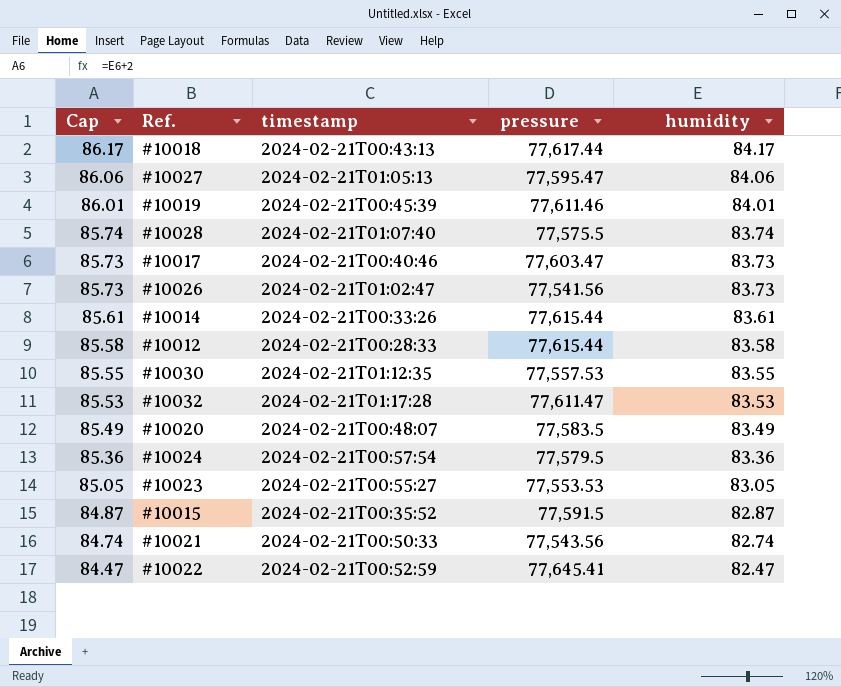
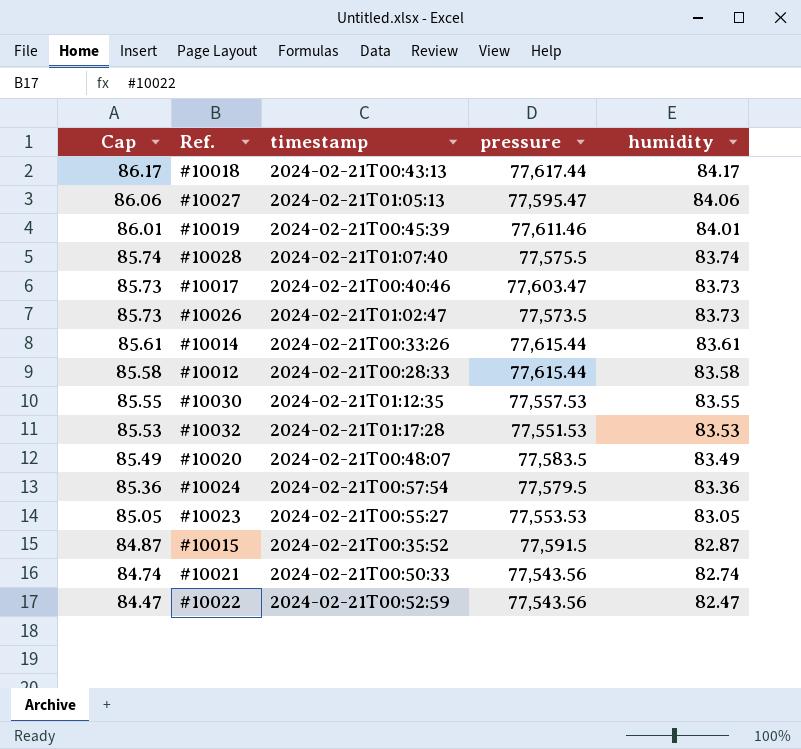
#10026 | pressure: 77,541.56 -> 77,573.5
#10032 | pressure: 77,611.47 -> 77,551.53
#10022 | pressure: 77,645.41 -> 77,543.56

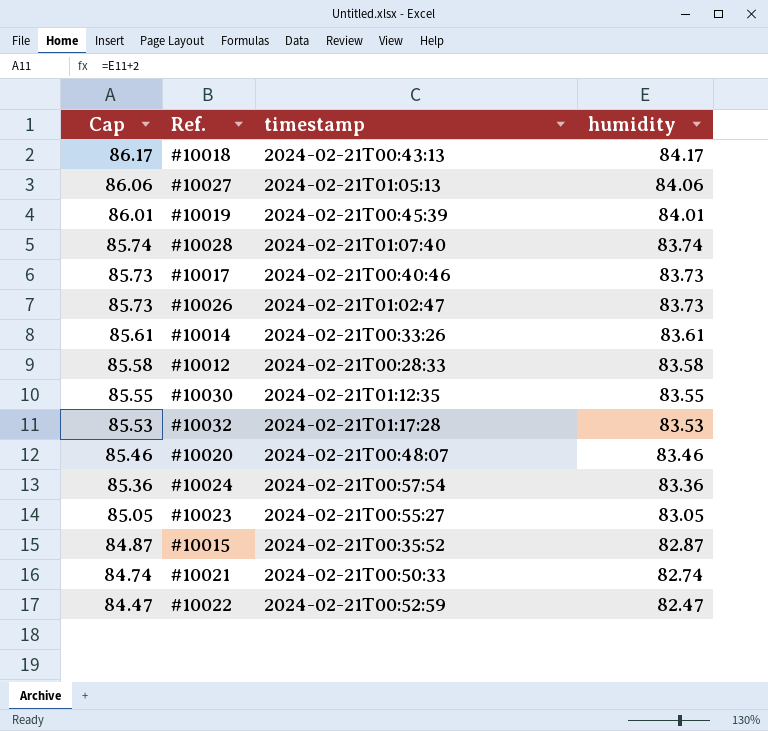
column pressure | position: 4 -> none
#10020 | Cap: 85.49 -> 85.46
#10020 | humidity: 83.49 -> 83.46

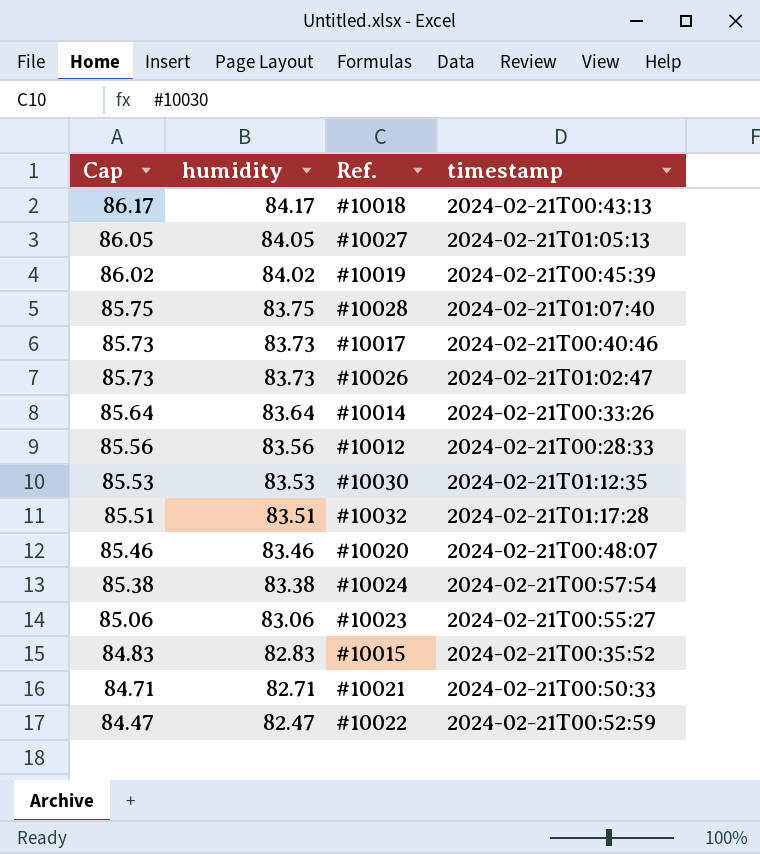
column humidity | position: 4 -> 2
#10027 | Cap: 86.06 -> 86.05
#10027 | humidity: 84.06 -> 84.05
#10019 | Cap: 86.01 -> 86.02
#10019 | humidity: 84.01 -> 84.02
#10028 | Cap: 85.74 -> 85.75
#10028 | humidity: 83.74 -> 83.75
#10014 | Cap: 85.61 -> 85.64
#10014 | humidity: 83.61 -> 83.64
#10012 | Cap: 85.58 -> 85.56
#10012 | humidity: 83.58 -> 83.56
#10030 | Cap: 85.55 -> 85.53
#10030 | humidity: 83.55 -> 83.53
#10032 | Cap: 85.53 -> 85.51
#10032 | humidity: 83.53 -> 83.51
#10024 | Cap: 85.36 -> 85.38
#10024 | humidity: 83.36 -> 83.38
#10023 | Cap: 85.05 -> 85.06
#10023 | humidity: 83.05 -> 83.06
#10015 | Cap: 84.87 -> 84.83
#10015 | humidity: 82.87 -> 82.83
#10021 | Cap: 84.74 -> 84.71
#10021 | humidity: 82.74 -> 82.71

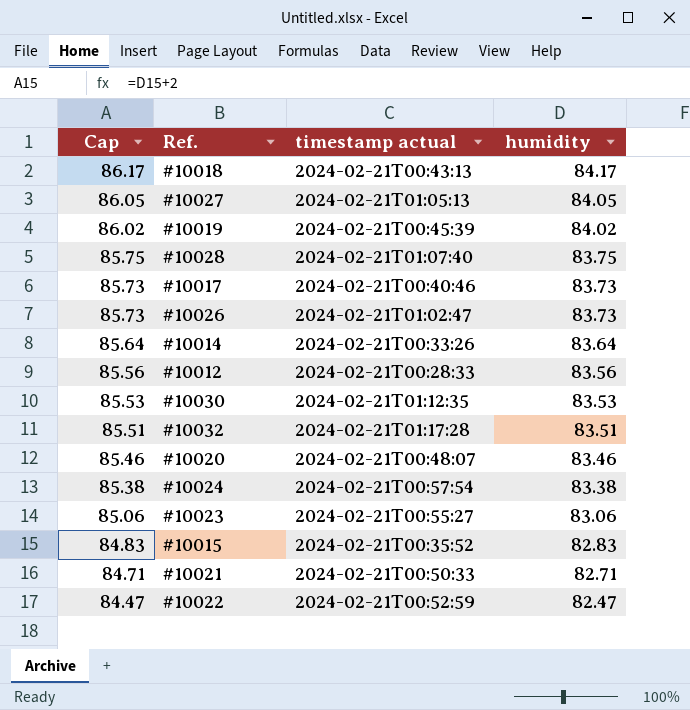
column name: timestamp -> timestamp actual
column humidity | position: 2 -> 4

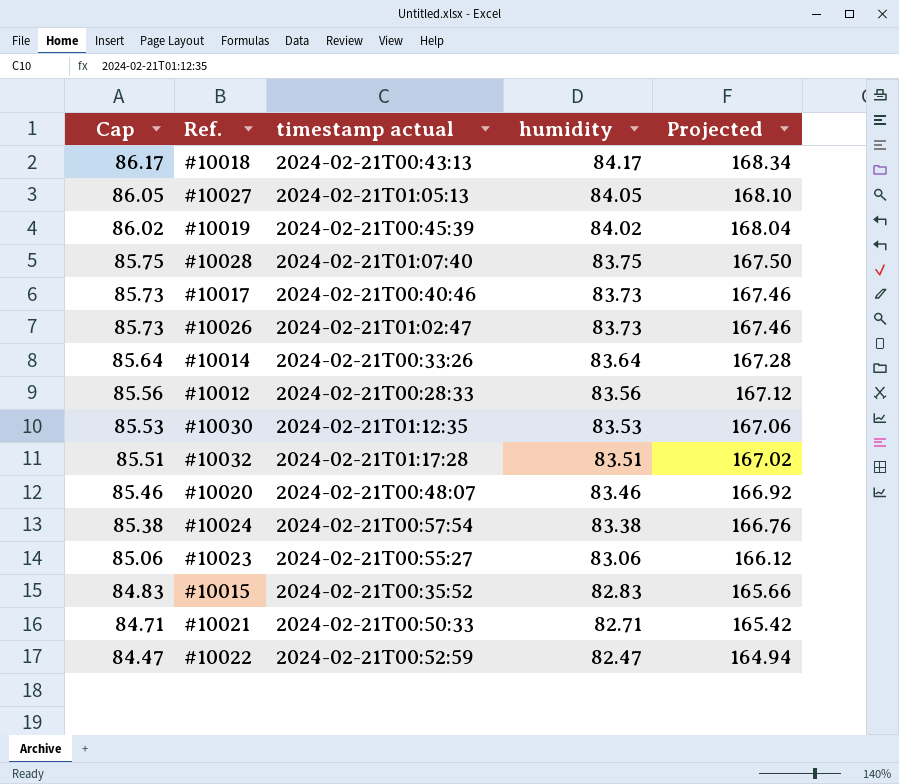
column Projected | formula: none -> [humidity] * 2

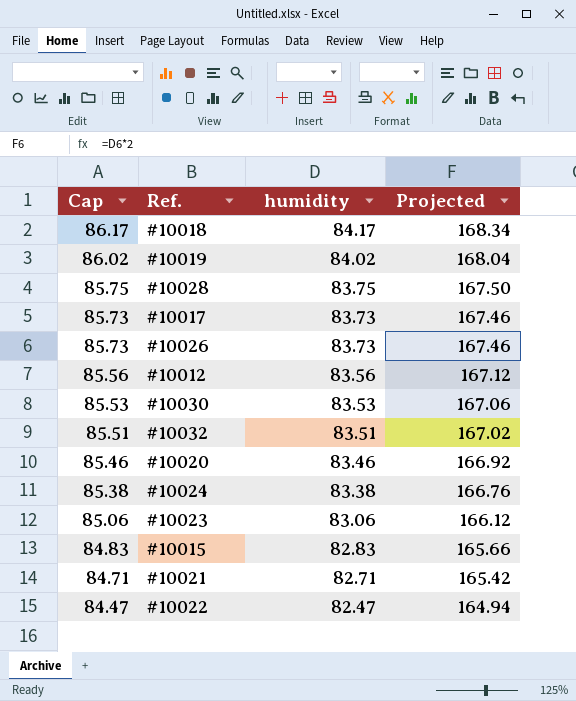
column timestamp actual | position: 3 -> none
row #10027: 86.05 | 2024-02-21T01:05:13 | 84.05 | 168.10 -> none
row #10014: 85.64 | 2024-02-21T00:33:26 | 83.64 | 167.28 -> none

